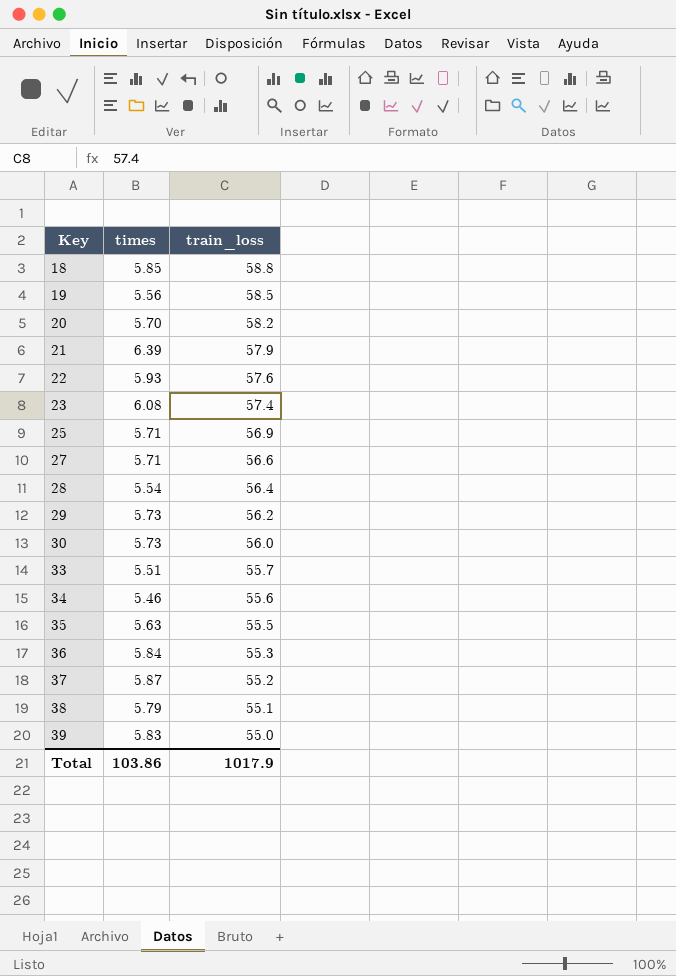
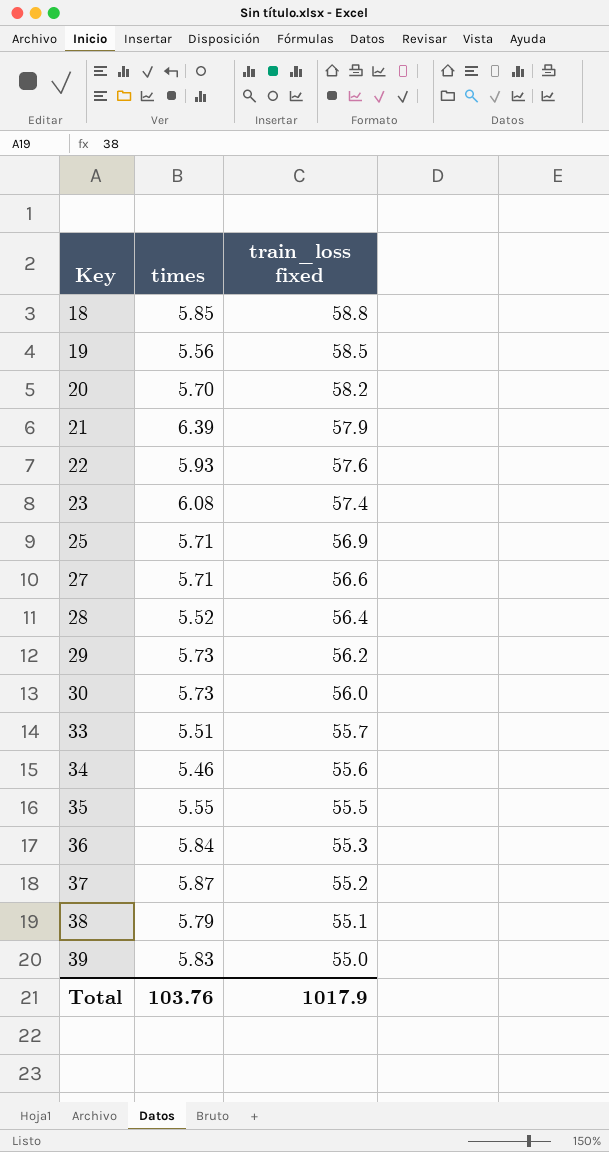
column name: train_loss -> train_loss fixed
28 | times: 5.54 -> 5.52
35 | times: 5.63 -> 5.55
Total | times: 103.86 -> 103.76

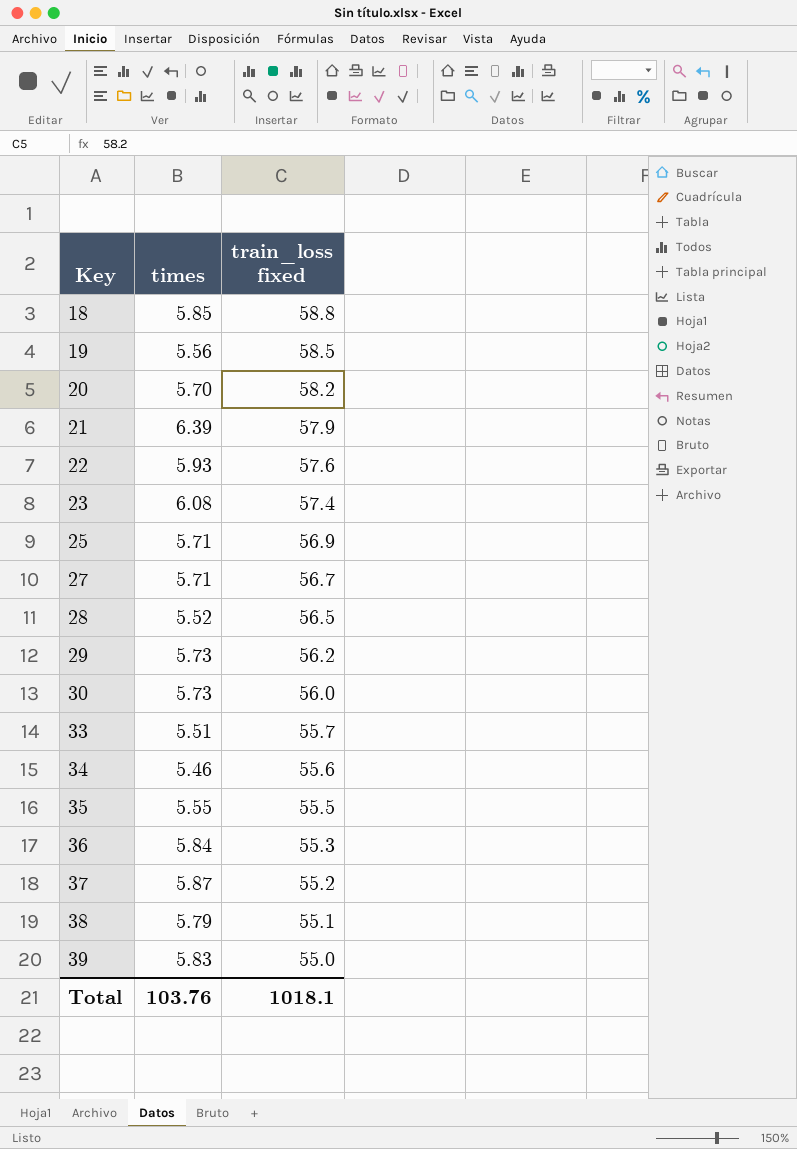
27 | train_loss fixed: 56.6 -> 56.7
28 | train_loss fixed: 56.4 -> 56.5
Total | train_loss fixed: 1017.9 -> 1018.1

